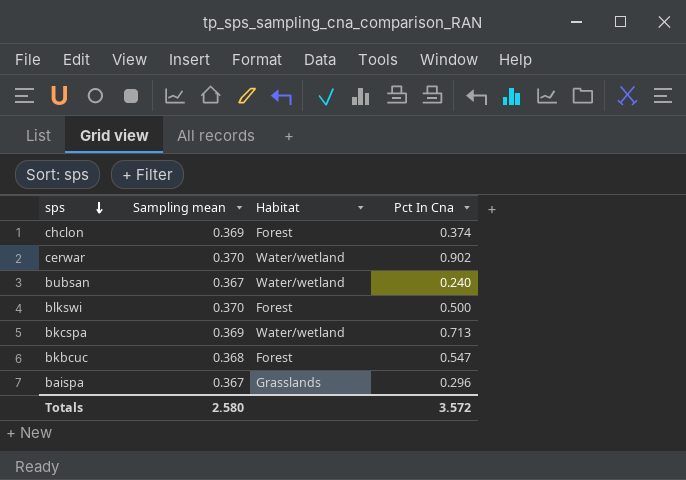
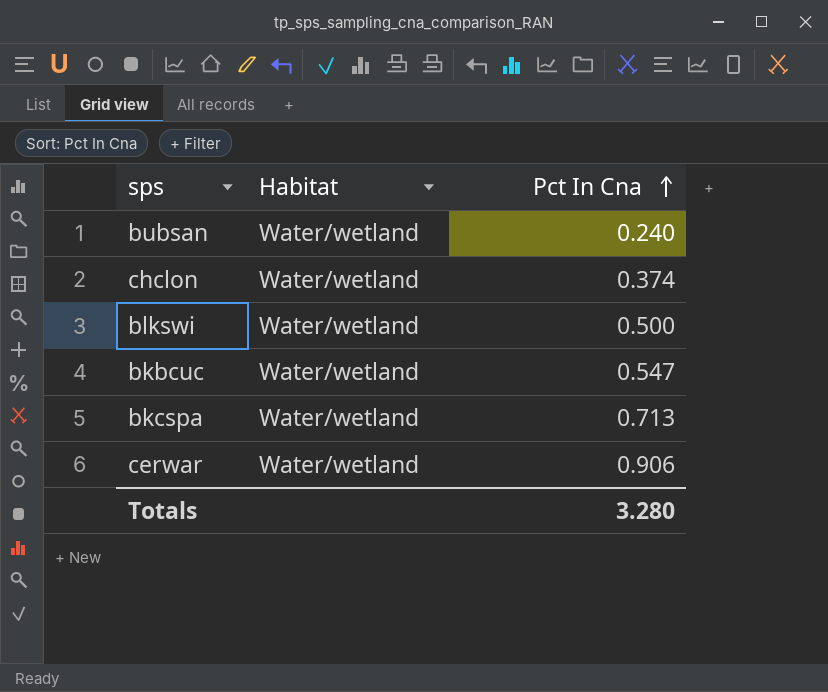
row order: sps descending -> Pct In Cna ascending
column Sampling mean | position: 2 -> none
row baispa: 0.367 | Grasslands | 0.296 -> none
chclon | Habitat: Forest -> Water/wetland
blkswi | Habitat: Forest -> Water/wetland
bkbcuc | Habitat: Forest -> Water/wetland
cerwar | Pct In Cna: 0.902 -> 0.906
Totals | Pct In Cna: 3.572 -> 3.280

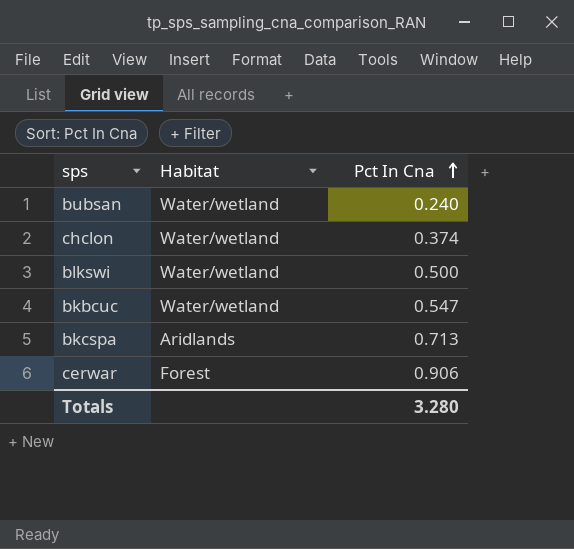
bkcspa | Habitat: Water/wetland -> Aridlands
cerwar | Habitat: Water/wetland -> Forest

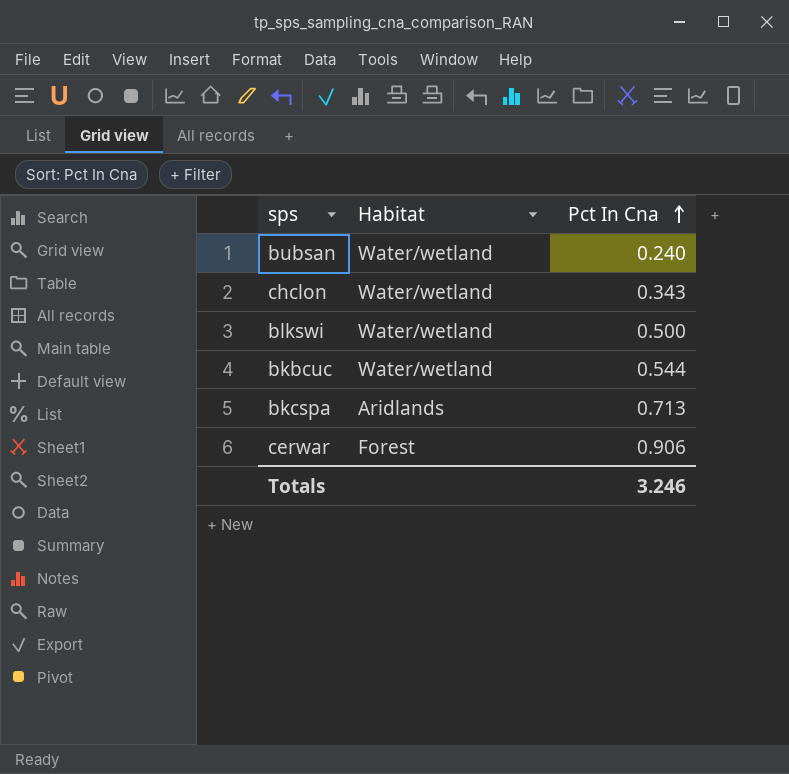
chclon | Pct In Cna: 0.374 -> 0.343
bkbcuc | Pct In Cna: 0.547 -> 0.544
Totals | Pct In Cna: 3.280 -> 3.246

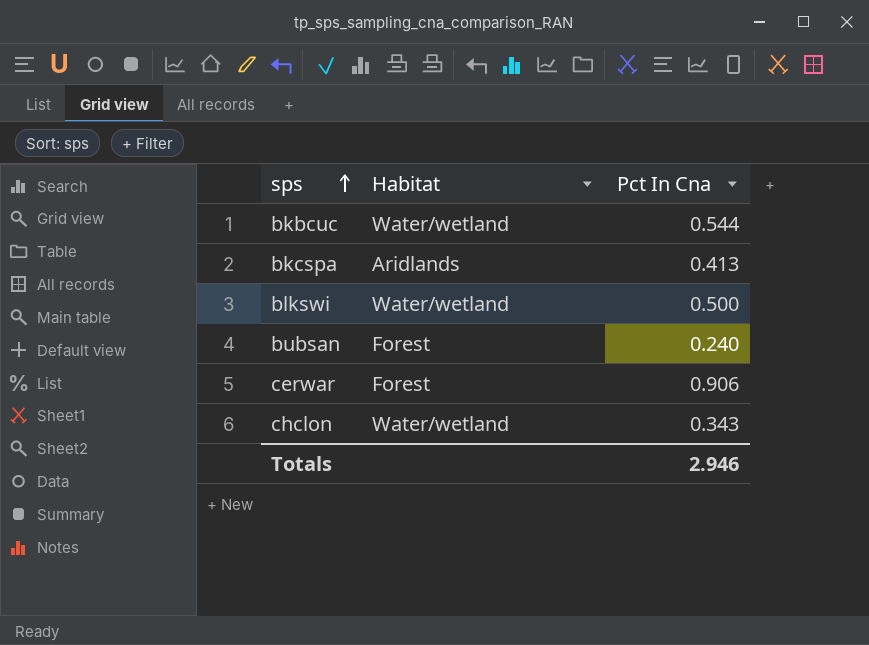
row order: Pct In Cna ascending -> sps ascending
bkcspa | Pct In Cna: 0.713 -> 0.413
bubsan | Habitat: Water/wetland -> Forest
Totals | Pct In Cna: 3.246 -> 2.946

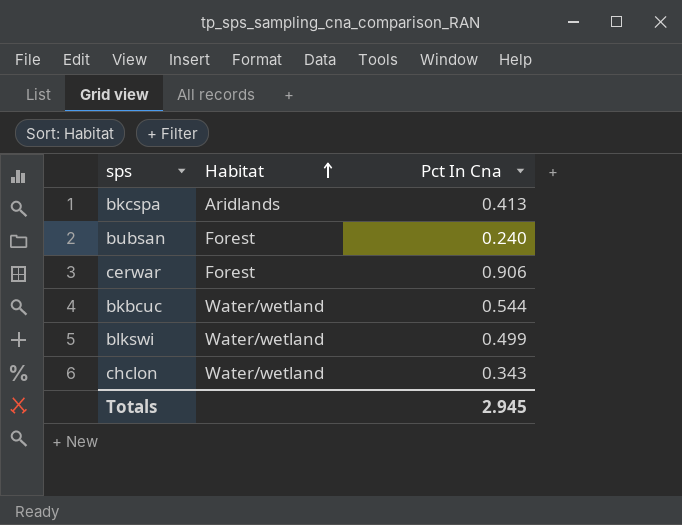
row order: sps ascending -> Habitat ascending
blkswi | Pct In Cna: 0.500 -> 0.499
Totals | Pct In Cna: 2.946 -> 2.945

